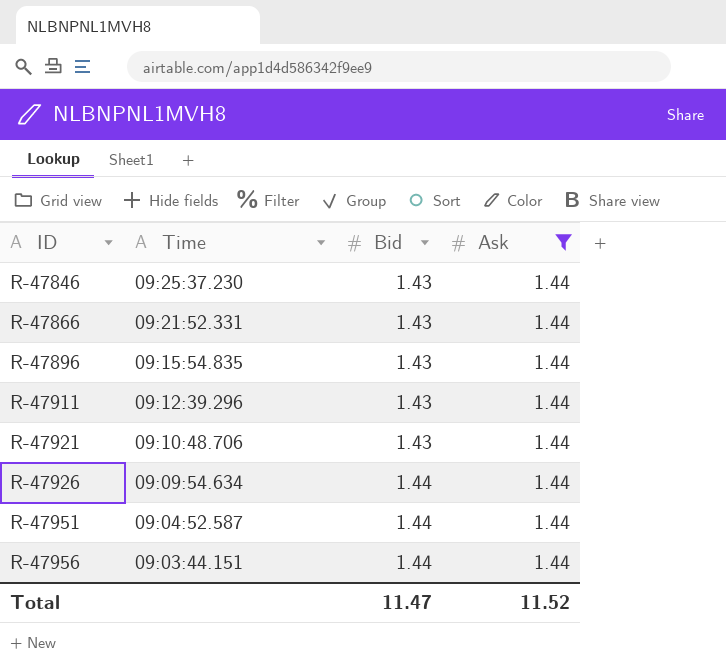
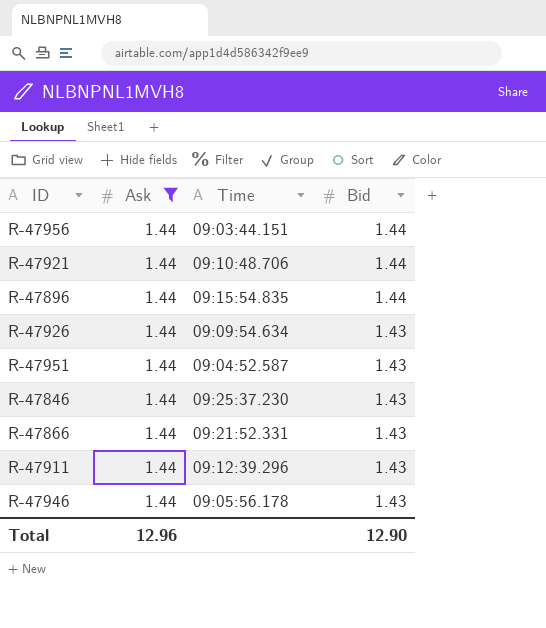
row order: ID ascending -> Bid descending
column Ask | position: 4 -> 2
R-47921 | Bid: 1.43 -> 1.44
R-47896 | Bid: 1.43 -> 1.44
R-47926 | Bid: 1.44 -> 1.43
R-47951 | Bid: 1.44 -> 1.43
row R-47946: none -> 1.44 | 09:05:56.178 | 1.43
Total | Ask: 11.52 -> 12.96
Total | Bid: 11.47 -> 12.90

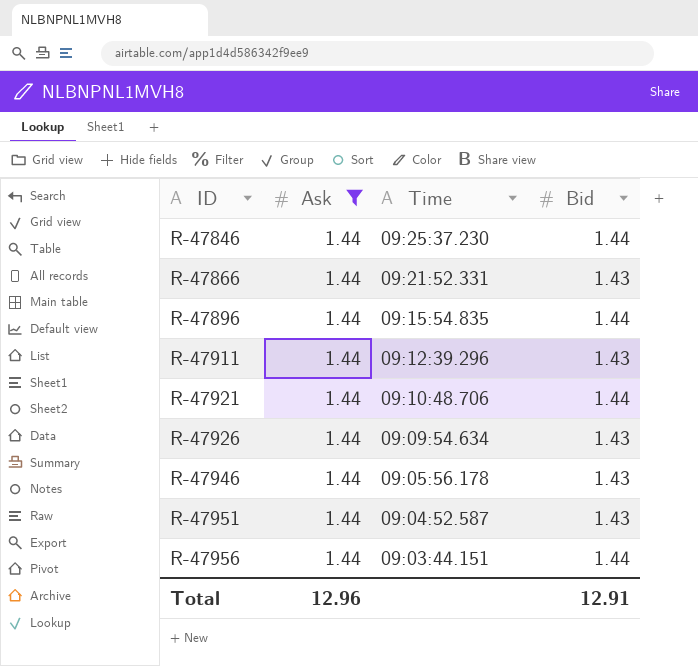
row order: Bid descending -> ID ascending
R-47846 | Bid: 1.43 -> 1.44
Total | Bid: 12.90 -> 12.91

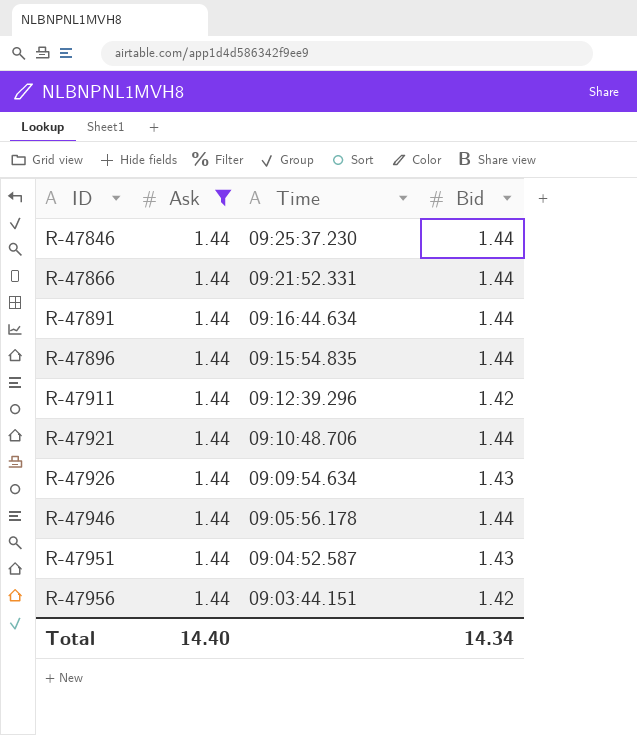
R-47866 | Bid: 1.43 -> 1.44
row R-47891: none -> 1.44 | 09:16:44.634 | 1.44
R-47911 | Bid: 1.43 -> 1.42
R-47946 | Bid: 1.43 -> 1.44
R-47956 | Bid: 1.44 -> 1.42
Total | Ask: 12.96 -> 14.40
Total | Bid: 12.91 -> 14.34

